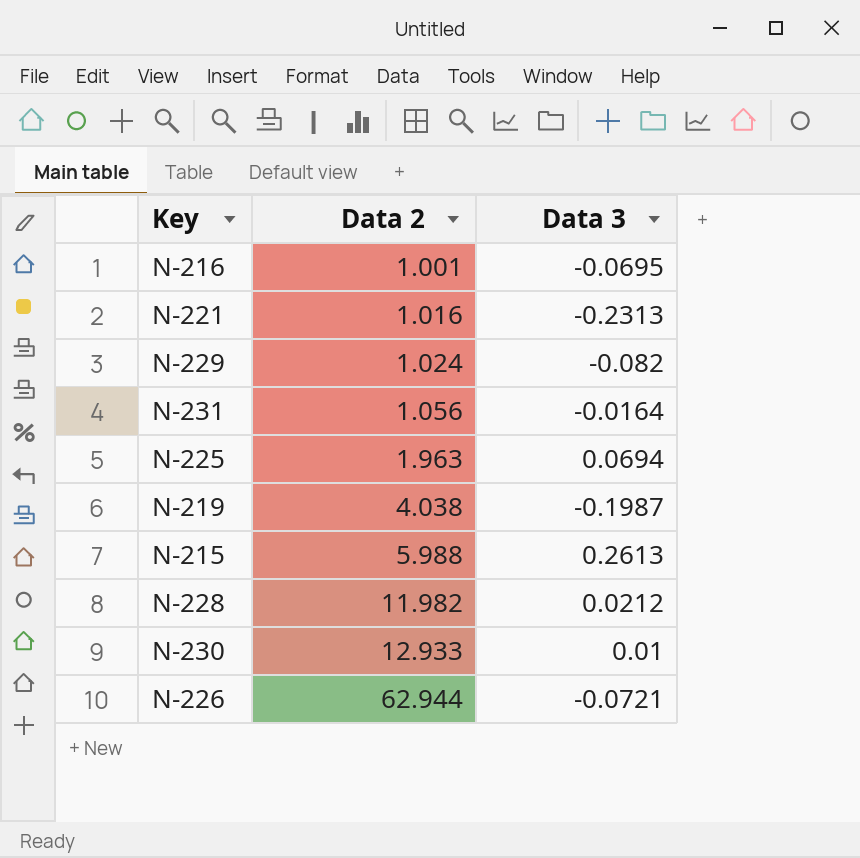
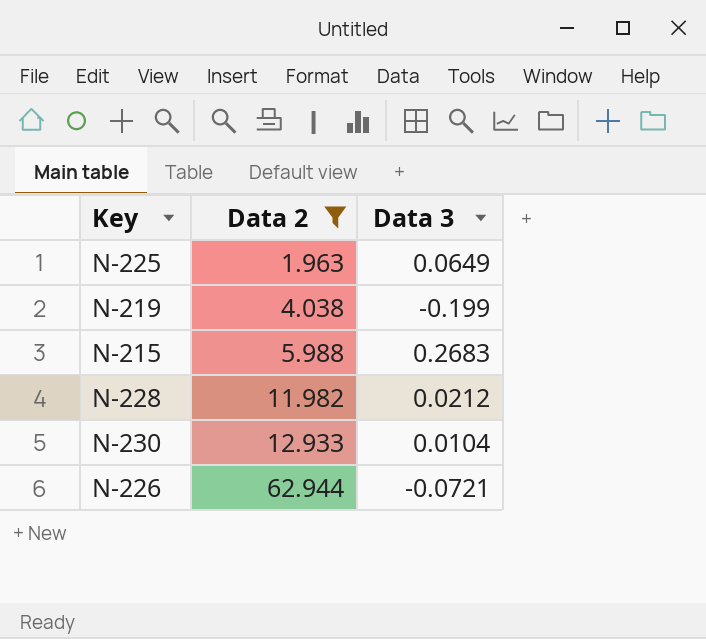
filter: none -> Data 2 >= 1.963
N-225 | Data 3: 0.0694 -> 0.0649
N-219 | Data 3: -0.1987 -> -0.199
N-215 | Data 3: 0.2613 -> 0.2683
N-230 | Data 3: 0.01 -> 0.0104

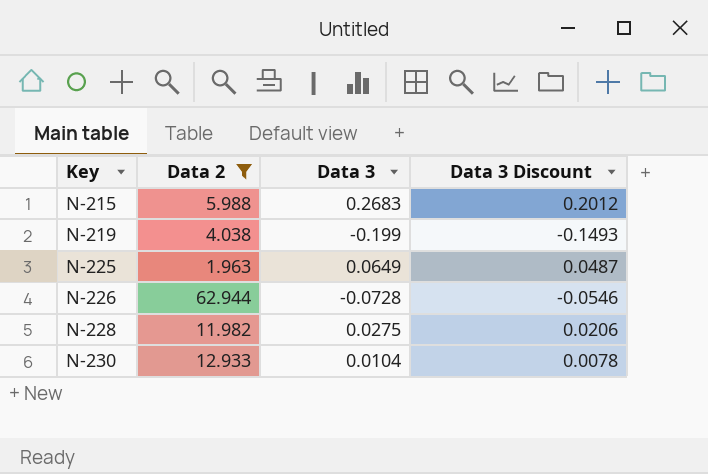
row order: Data 2 ascending -> Key ascending
column Data 3 Discount | formula: none -> [Data 3] * 0.75
N-226 | Data 3: -0.0721 -> -0.0728
N-228 | Data 3: 0.0212 -> 0.0275

